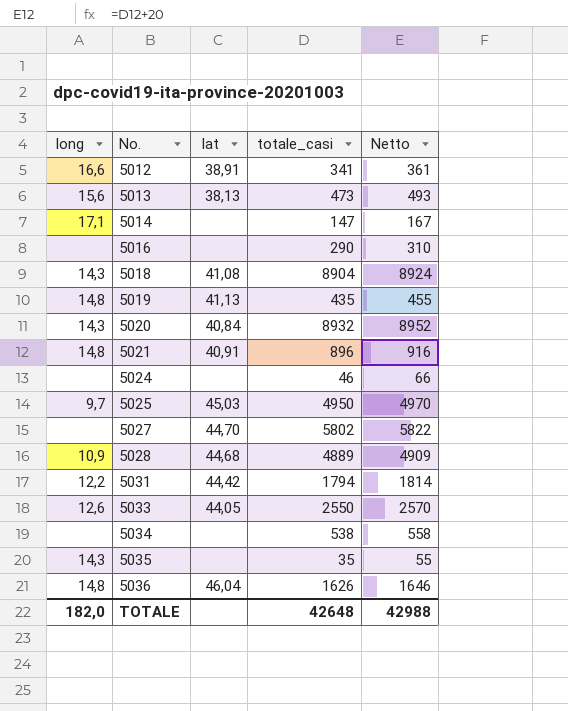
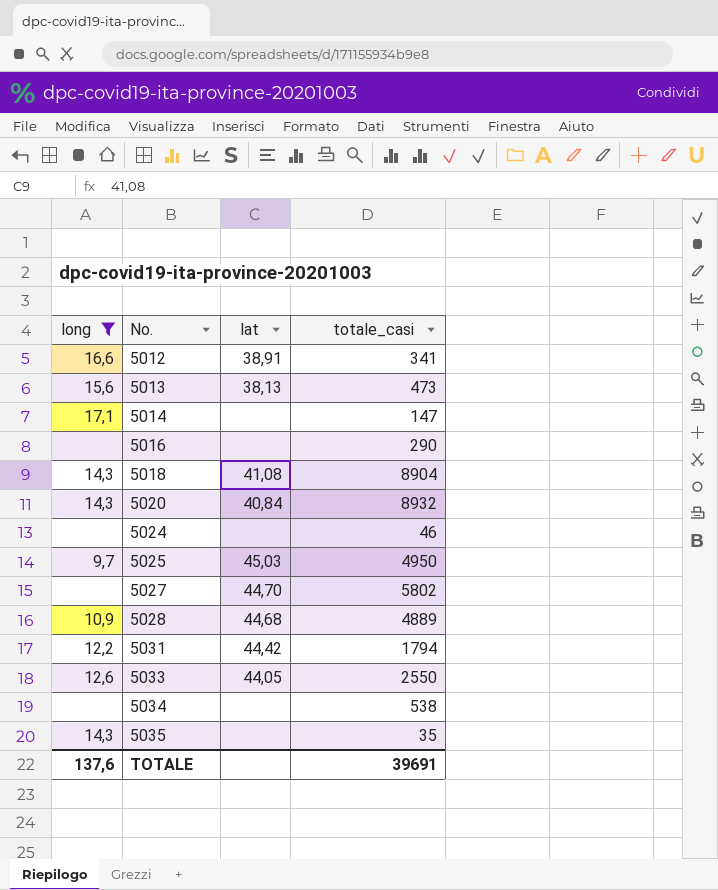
filter: none -> long != 14,8
column Netto | formula: [totale_casi] + 20 -> none
TOTALE | long: 182,0 -> 137,6
TOTALE | totale_casi: 42648 -> 39691

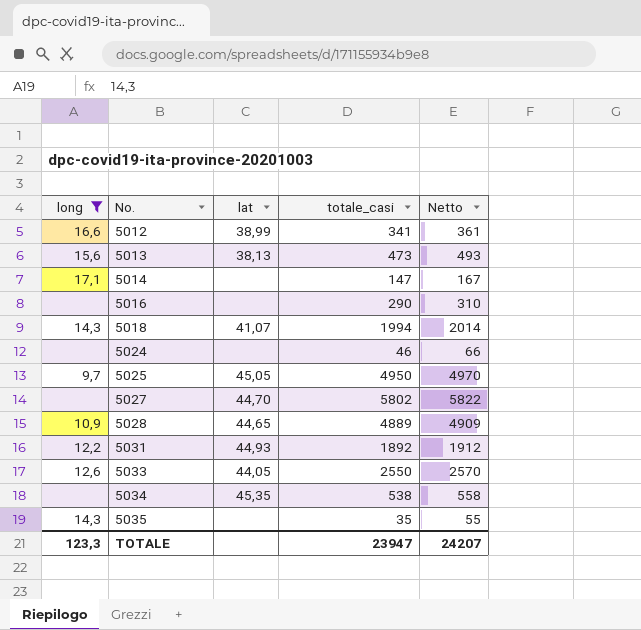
column Netto | formula: none -> [totale_casi] + 20
row 5020: 14,3 | 40,84 | 8932 -> none
5012 | lat: 38,91 -> 38,99
5018 | lat: 41,08 -> 41,07
5018 | totale_casi: 8904 -> 1994
5025 | lat: 45,03 -> 45,05
5028 | lat: 44,68 -> 44,65
5031 | lat: 44,42 -> 44,93
5031 | totale_casi: 1794 -> 1892
5034 | lat: none -> 45,35
TOTALE | long: 137,6 -> 123,3
TOTALE | totale_casi: 39691 -> 23947

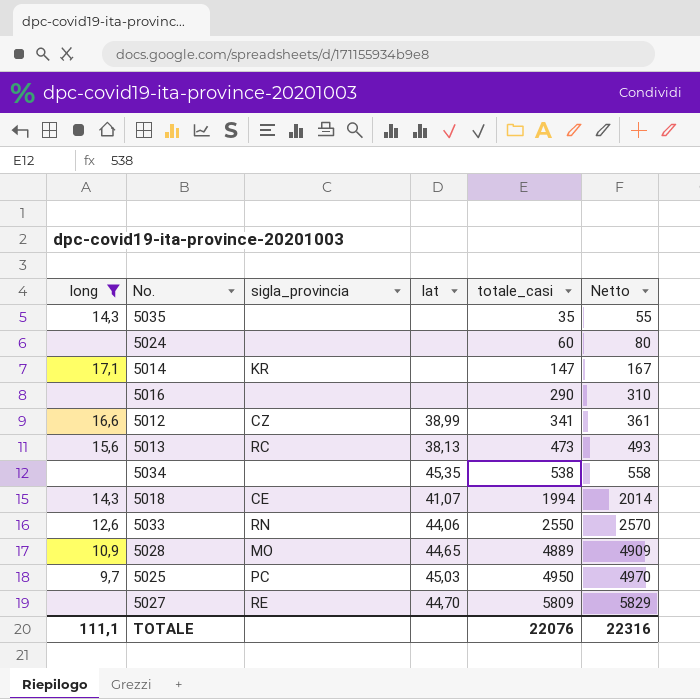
row order: No. ascending -> totale_casi ascending
column sigla_provincia | position: none -> 3
row 5031: 12,2 | 44,93 | 1892 | 1912 -> none
5024 | totale_casi: 46 -> 60
5024 | Netto: 66 -> 80
5033 | lat: 44,05 -> 44,06
5025 | lat: 45,05 -> 45,03
5027 | totale_casi: 5802 -> 5809
5027 | Netto: 5822 -> 5829
TOTALE | long: 123,3 -> 111,1
TOTALE | totale_casi: 23947 -> 22076
TOTALE | Netto: 24207 -> 22316

